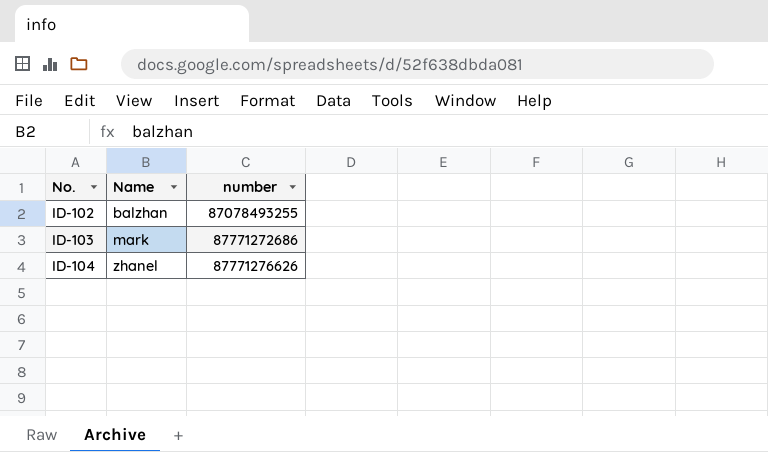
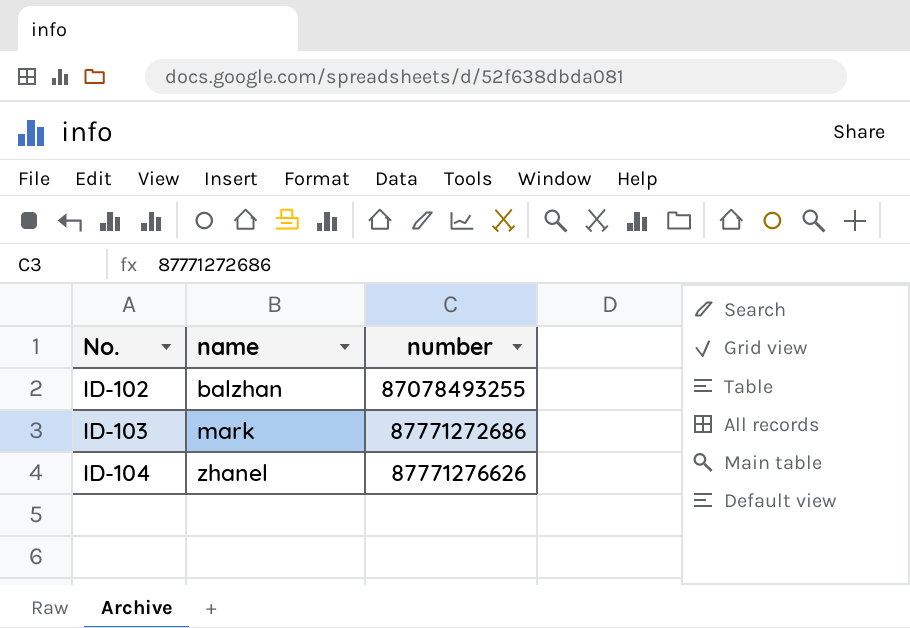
column name: Name -> name

